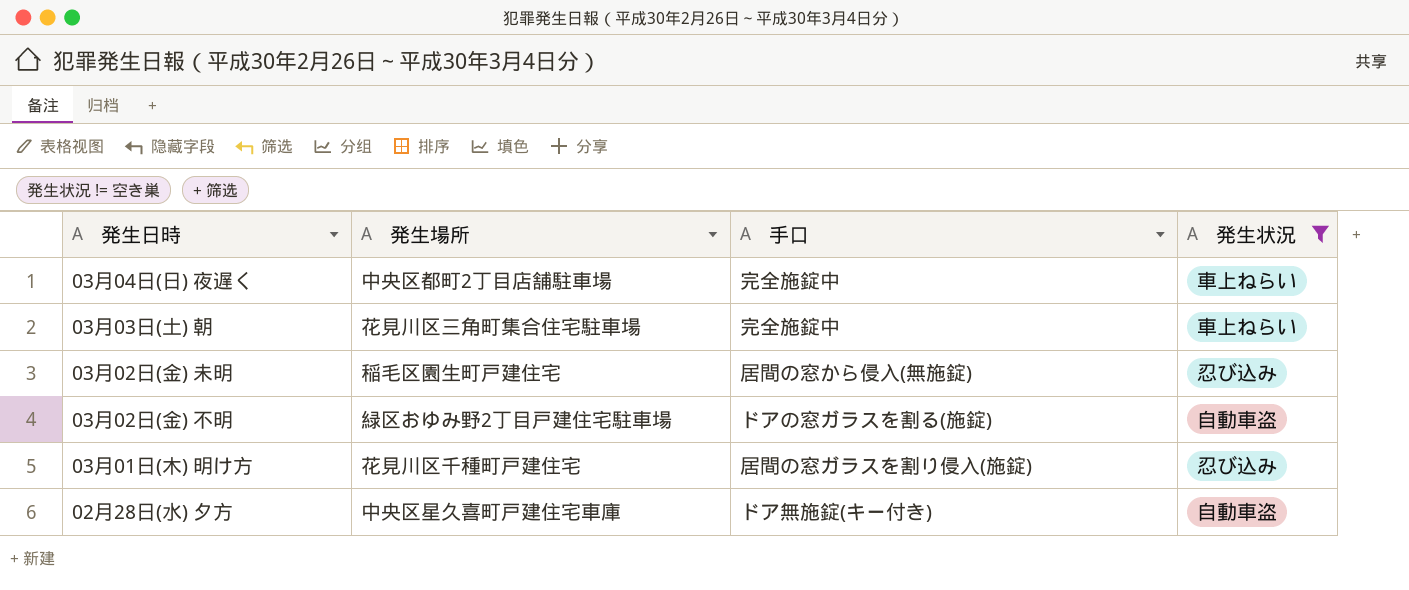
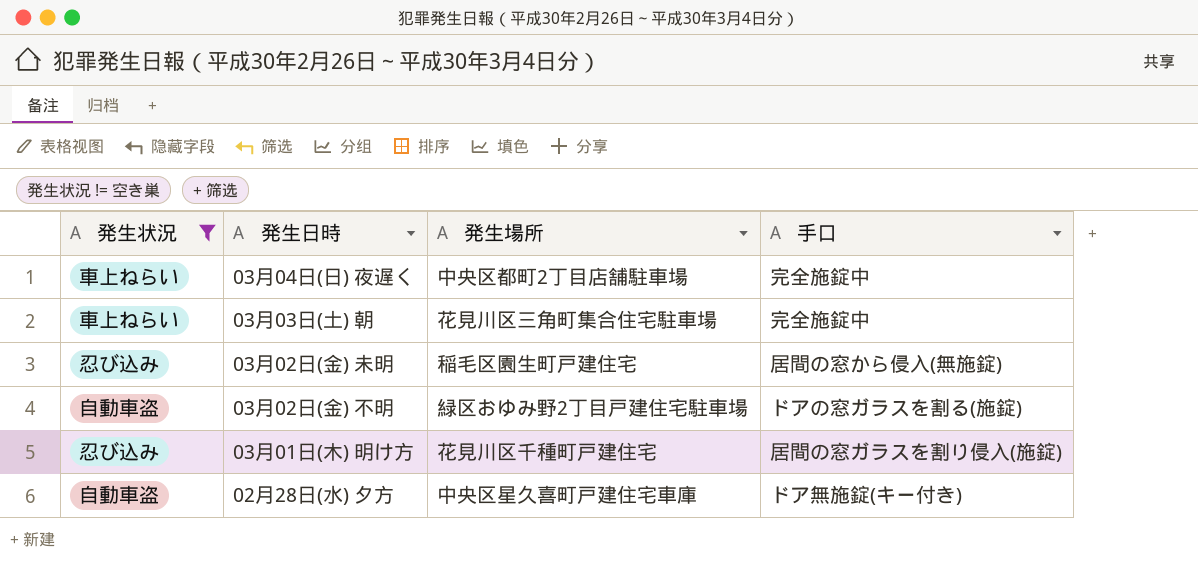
column 発生状況 | position: 4 -> 1

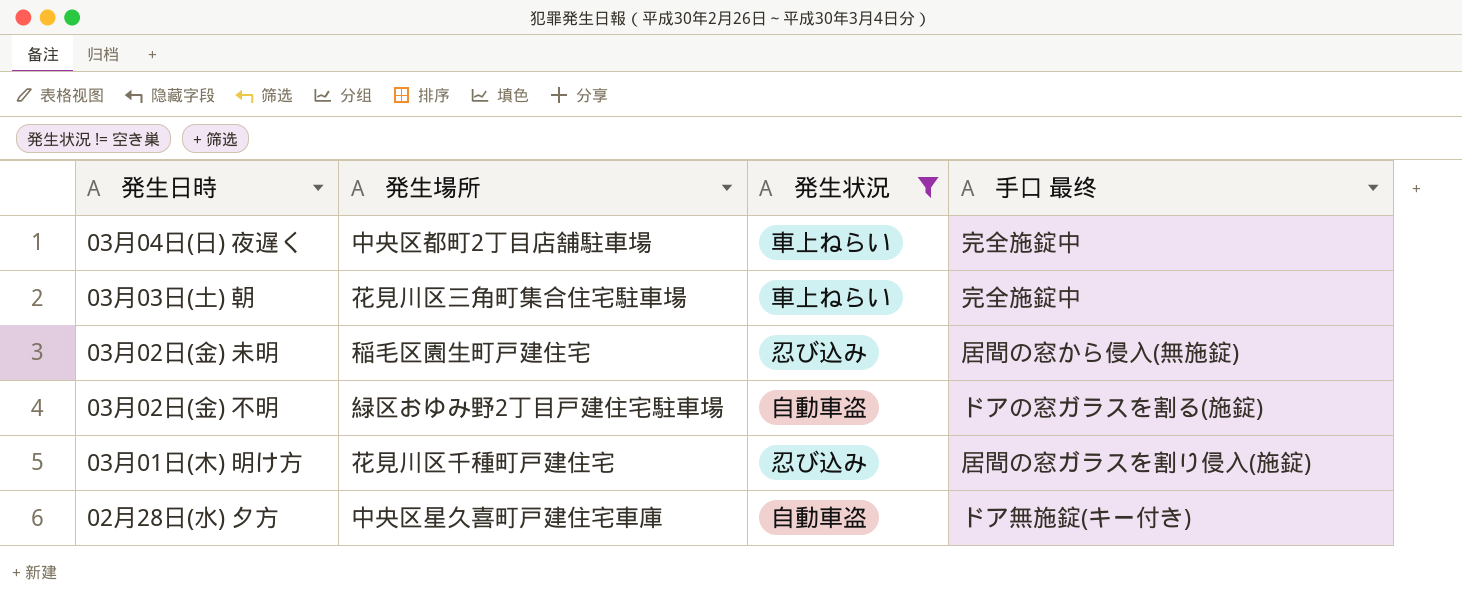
column 発生状況 | position: 1 -> 3
column name: 手口 -> 手口 最终

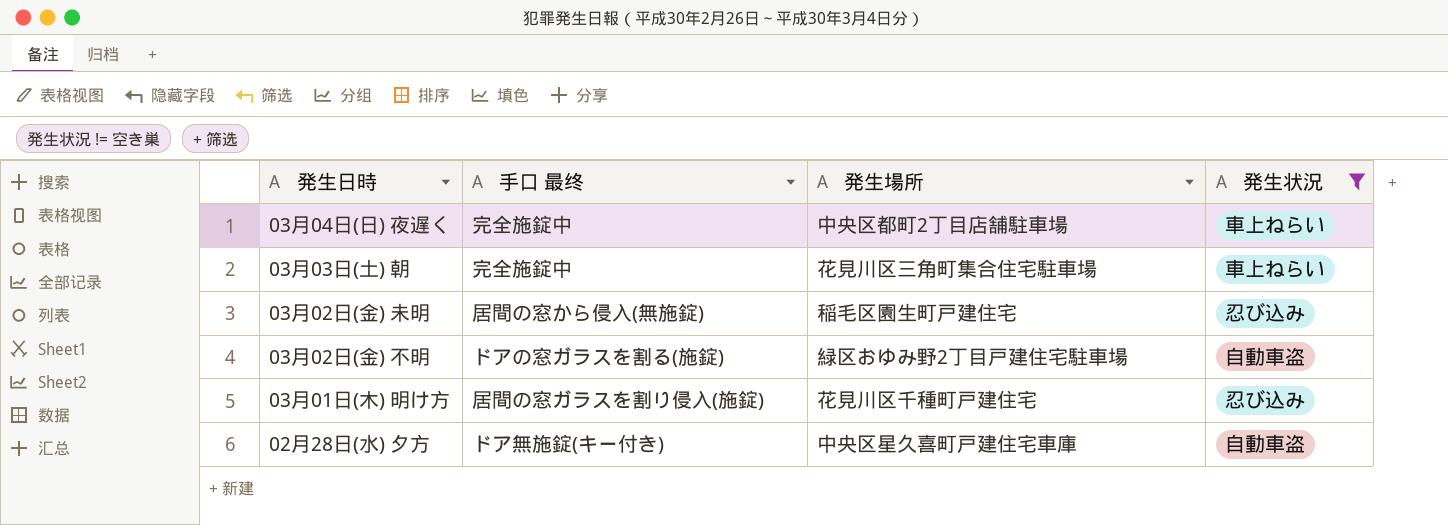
column 手口 最终 | position: 4 -> 2

